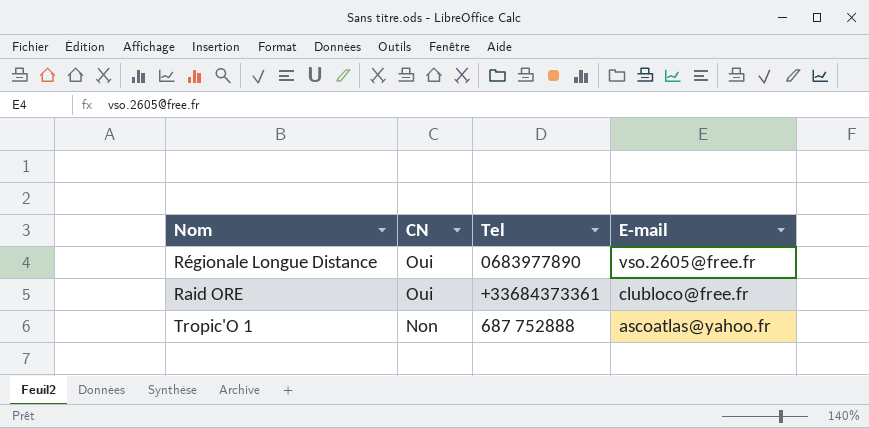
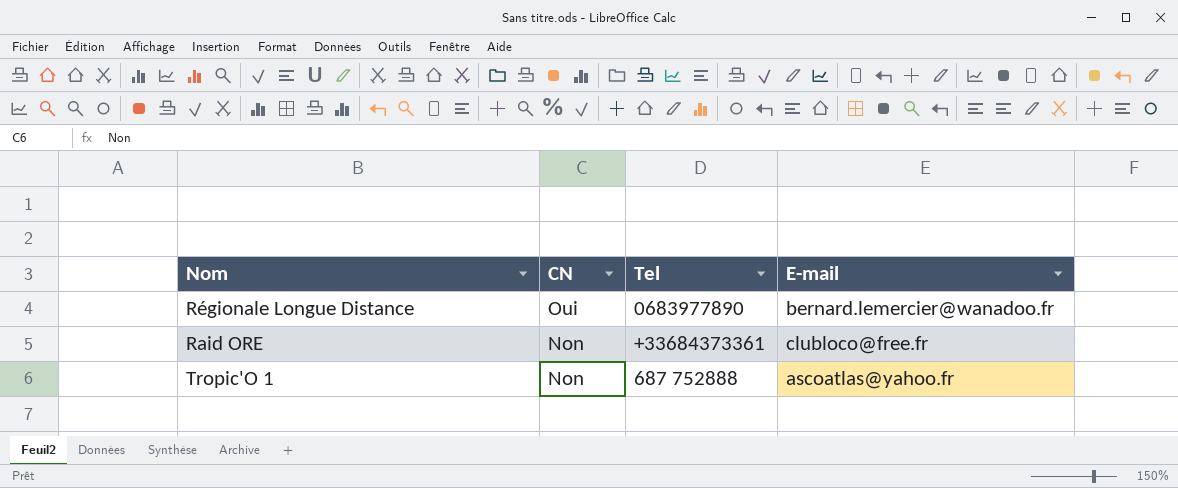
Régionale Longue Distance | E-mail: vso.2605@free.fr -> bernard.lemercier@wanadoo.fr
Raid ORE | CN: Oui -> Non

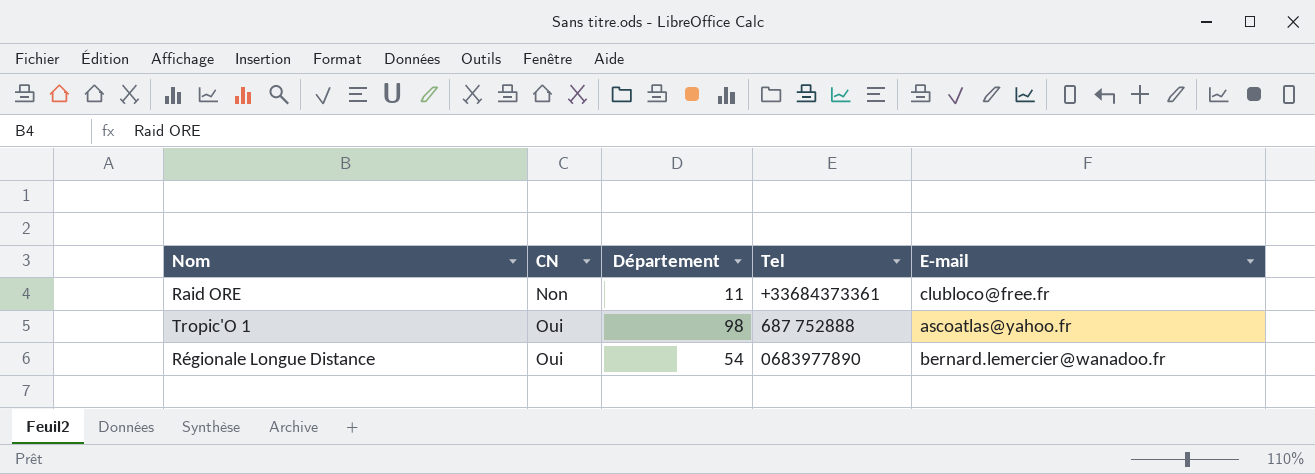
row order: CN descending -> CN ascending
column Département | position: none -> 3
Tropic'O 1 | CN: Non -> Oui

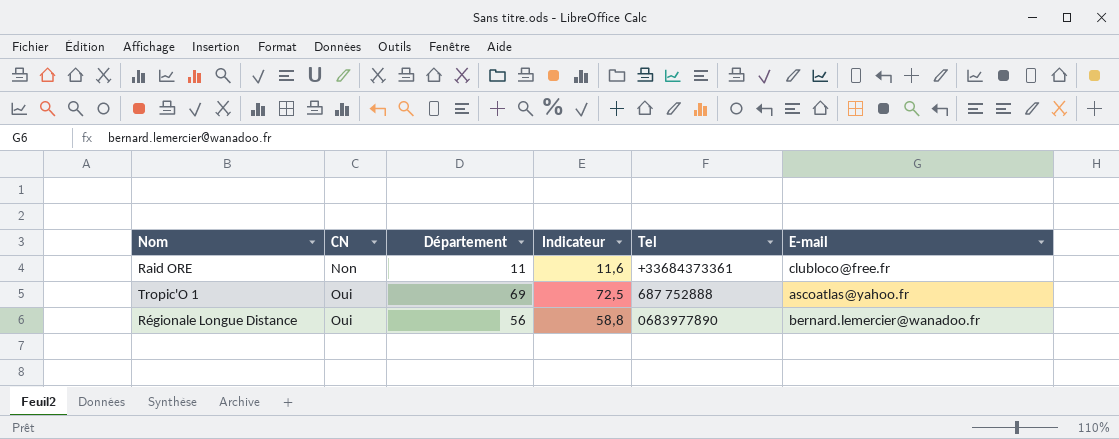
column Indicateur | formula: none -> [Département] * 1,05
Tropic'O 1 | Département: 98 -> 69
Régionale Longue Distance | Département: 54 -> 56

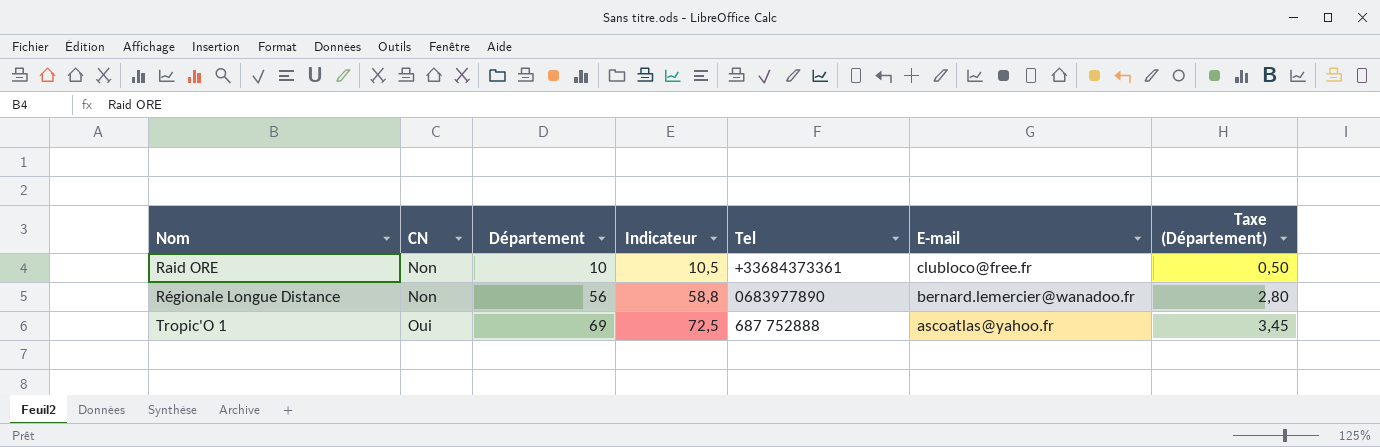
row order: CN ascending -> Nom ascending
column Taxe (Département) | formula: none -> [Département] * 0,05
Raid ORE | Département: 11 -> 10
Raid ORE | Indicateur: 11,6 -> 10,5
Régionale Longue Distance | CN: Oui -> Non

